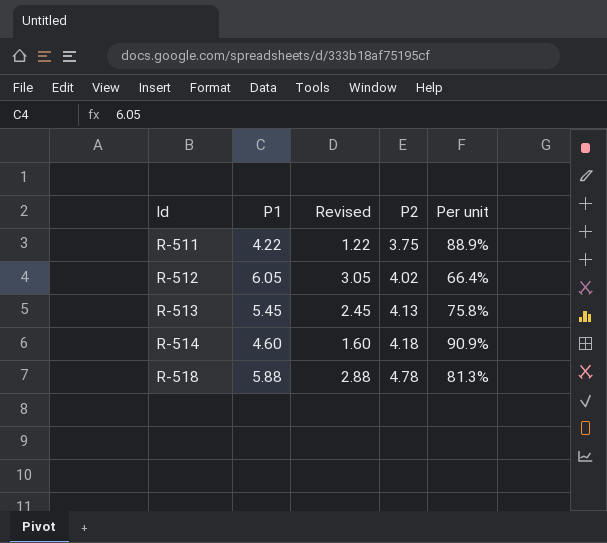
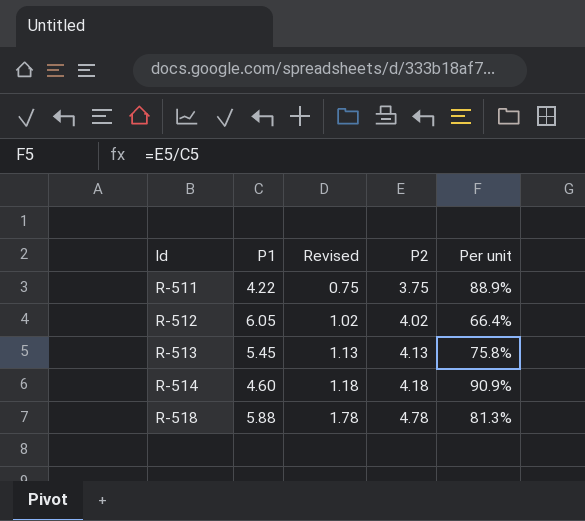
column Revised | formula: [P1] - 3 -> [P2] - 3

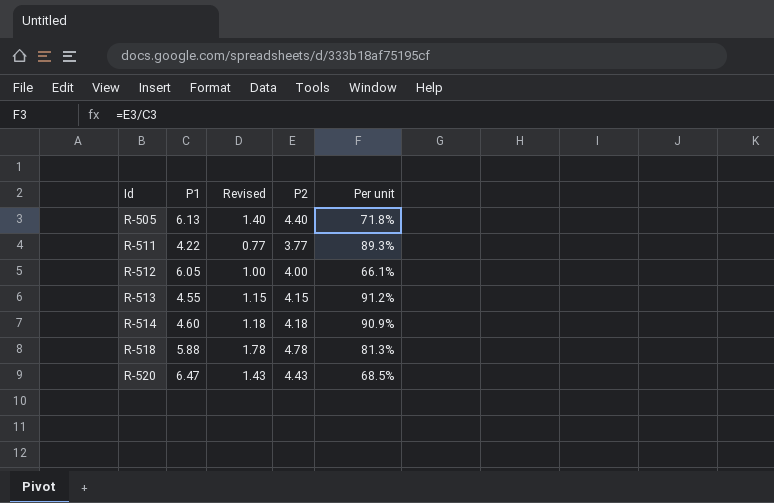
row R-505: none -> 6.13 | 1.40 | 4.40 | 71.8%
R-511 | Revised: 0.75 -> 0.77
R-511 | P2: 3.75 -> 3.77
R-511 | Per unit: 88.9% -> 89.3%
R-512 | Revised: 1.02 -> 1.00
R-512 | P2: 4.02 -> 4.00
R-512 | Per unit: 66.4% -> 66.1%
R-513 | P1: 5.45 -> 4.55
R-513 | Revised: 1.13 -> 1.15
R-513 | P2: 4.13 -> 4.15
R-513 | Per unit: 75.8% -> 91.2%
row R-520: none -> 6.47 | 1.43 | 4.43 | 68.5%

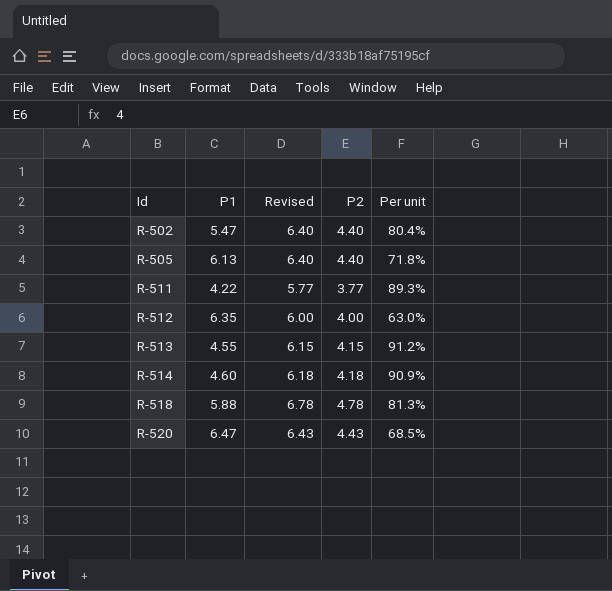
column Revised | formula: [P2] - 3 -> [P2] + 2
row R-502: none -> 5.47 | 6.40 | 4.40 | 80.4%
R-512 | P1: 6.05 -> 6.35
R-512 | Per unit: 66.1% -> 63.0%

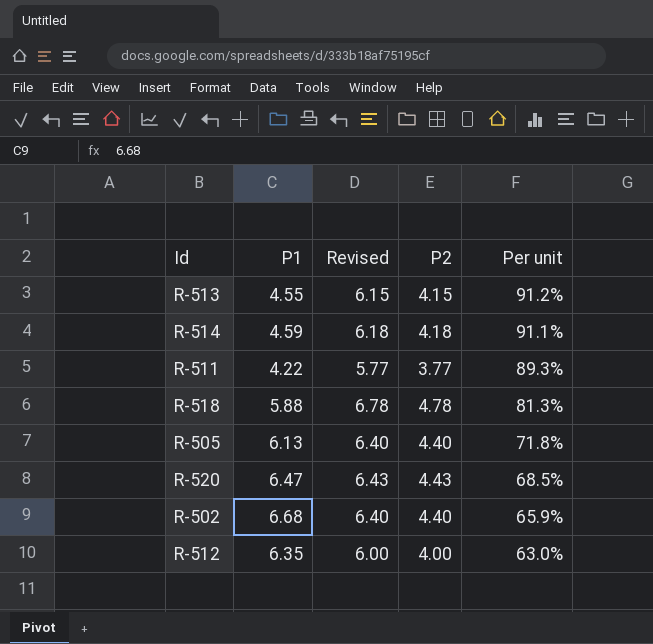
row order: Id ascending -> Per unit descending
R-514 | P1: 4.60 -> 4.59
R-514 | Per unit: 90.9% -> 91.1%
R-502 | P1: 5.47 -> 6.68
R-502 | Per unit: 80.4% -> 65.9%

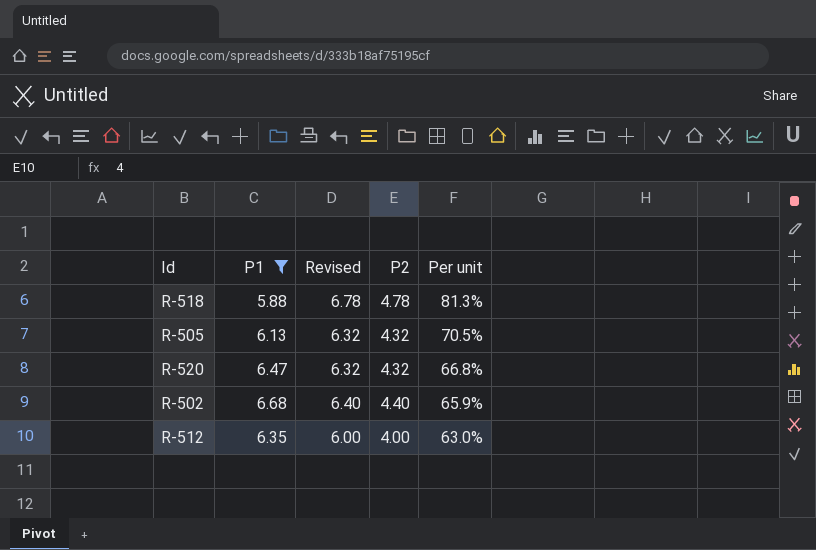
filter: none -> P1 >= 5.88
R-505 | Revised: 6.40 -> 6.32
R-505 | P2: 4.40 -> 4.32
R-505 | Per unit: 71.8% -> 70.5%
R-520 | Revised: 6.43 -> 6.32
R-520 | P2: 4.43 -> 4.32
R-520 | Per unit: 68.5% -> 66.8%

